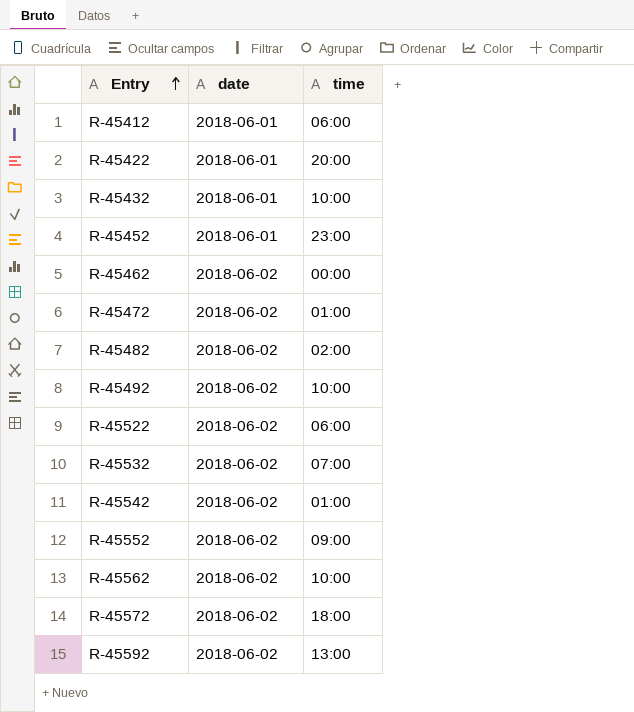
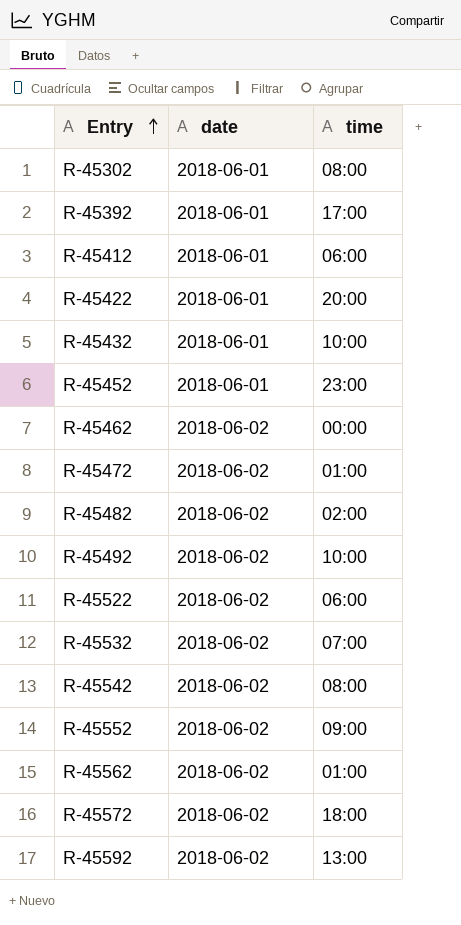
row R-45302: none -> 2018-06-01 | 08:00
row R-45392: none -> 2018-06-01 | 17:00
R-45542 | time: 01:00 -> 08:00
R-45562 | time: 10:00 -> 01:00

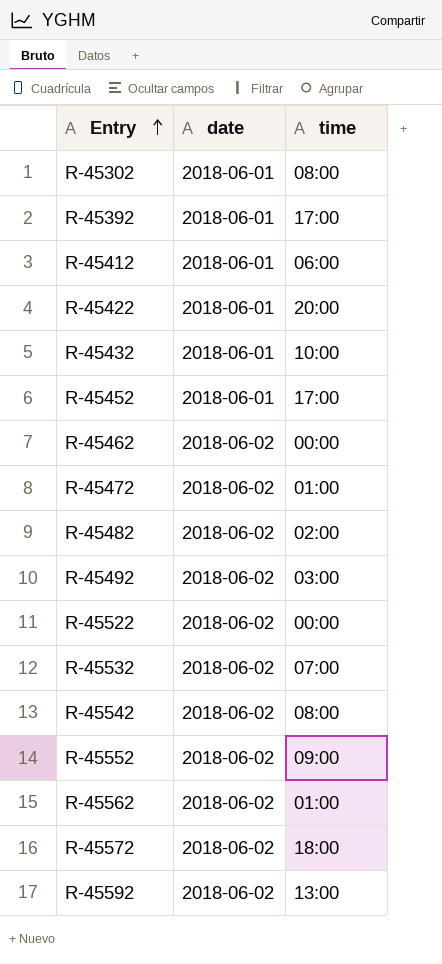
R-45452 | time: 23:00 -> 17:00
R-45492 | time: 10:00 -> 03:00
R-45522 | time: 06:00 -> 00:00

